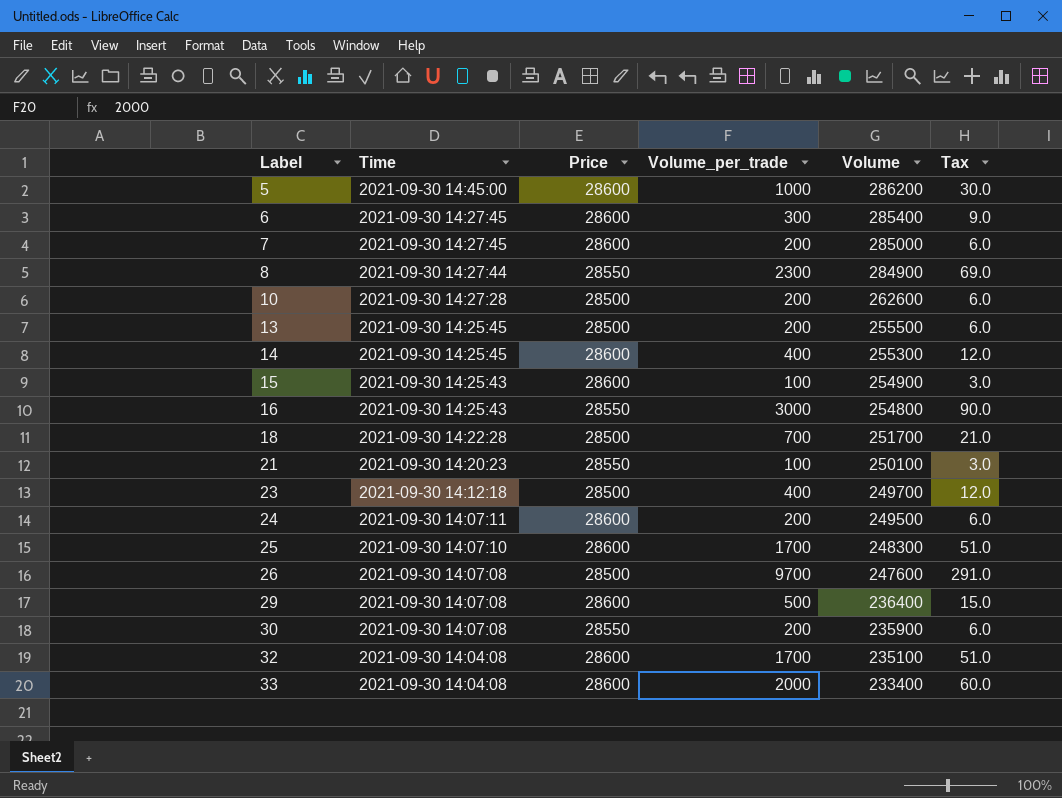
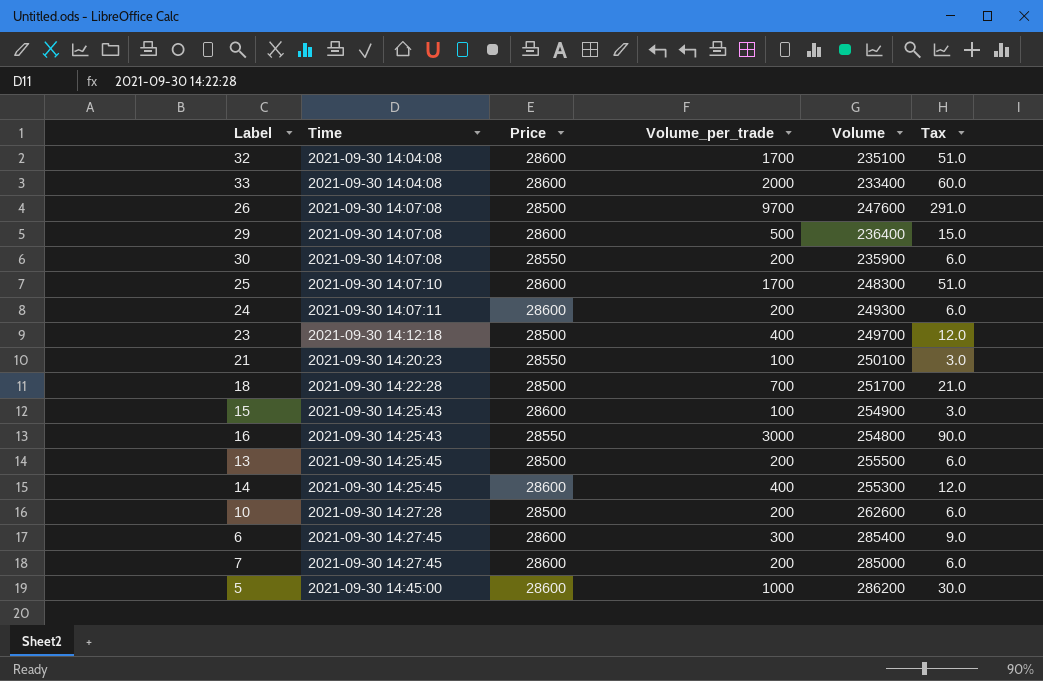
row order: Label ascending -> Time ascending
row 8: 2021-09-30 14:27:44 | 28550 | 2300 | 284900 | 69.0 -> none
24 | Volume: 249500 -> 249300

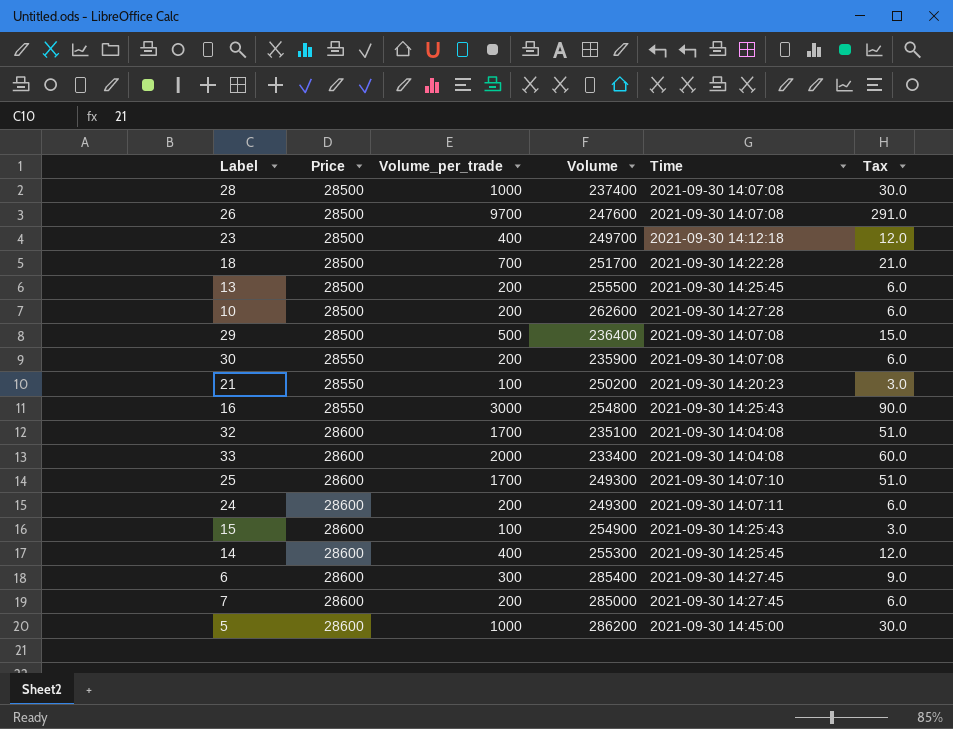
row order: Time ascending -> Price ascending
column Time | position: 2 -> 5
row 28: none -> 28500 | 1000 | 237400 | 2021-09-30 14:07:08 | 30.0
29 | Price: 28600 -> 28500
21 | Volume: 250100 -> 250200
25 | Volume: 248300 -> 249300

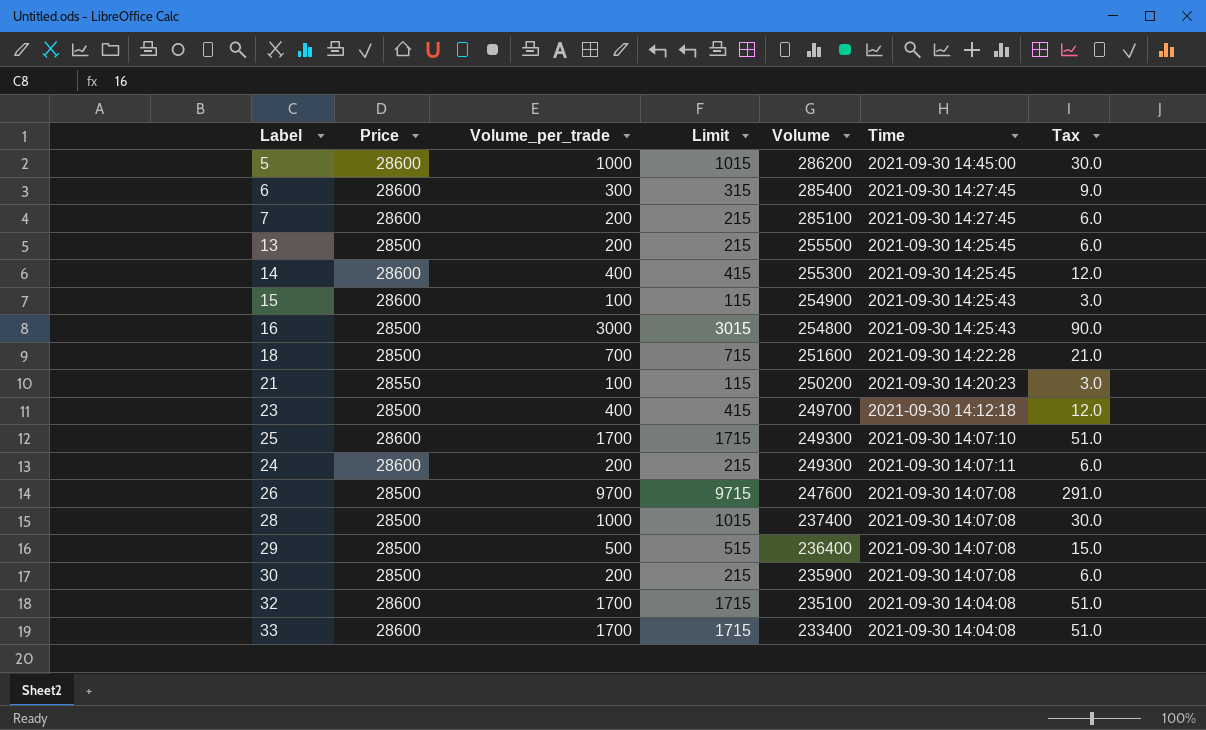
row order: Price ascending -> Volume descending
column Limit | formula: none -> [Volume_per_trade] + 15
row 10: 28500 | 200 | 262600 | 2021-09-30 14:27:28 | 6.0 -> none
7 | Volume: 285000 -> 285100
16 | Price: 28550 -> 28500
18 | Volume: 251700 -> 251600
30 | Price: 28550 -> 28500
33 | Volume_per_trade: 2000 -> 1700
33 | Tax: 60.0 -> 51.0

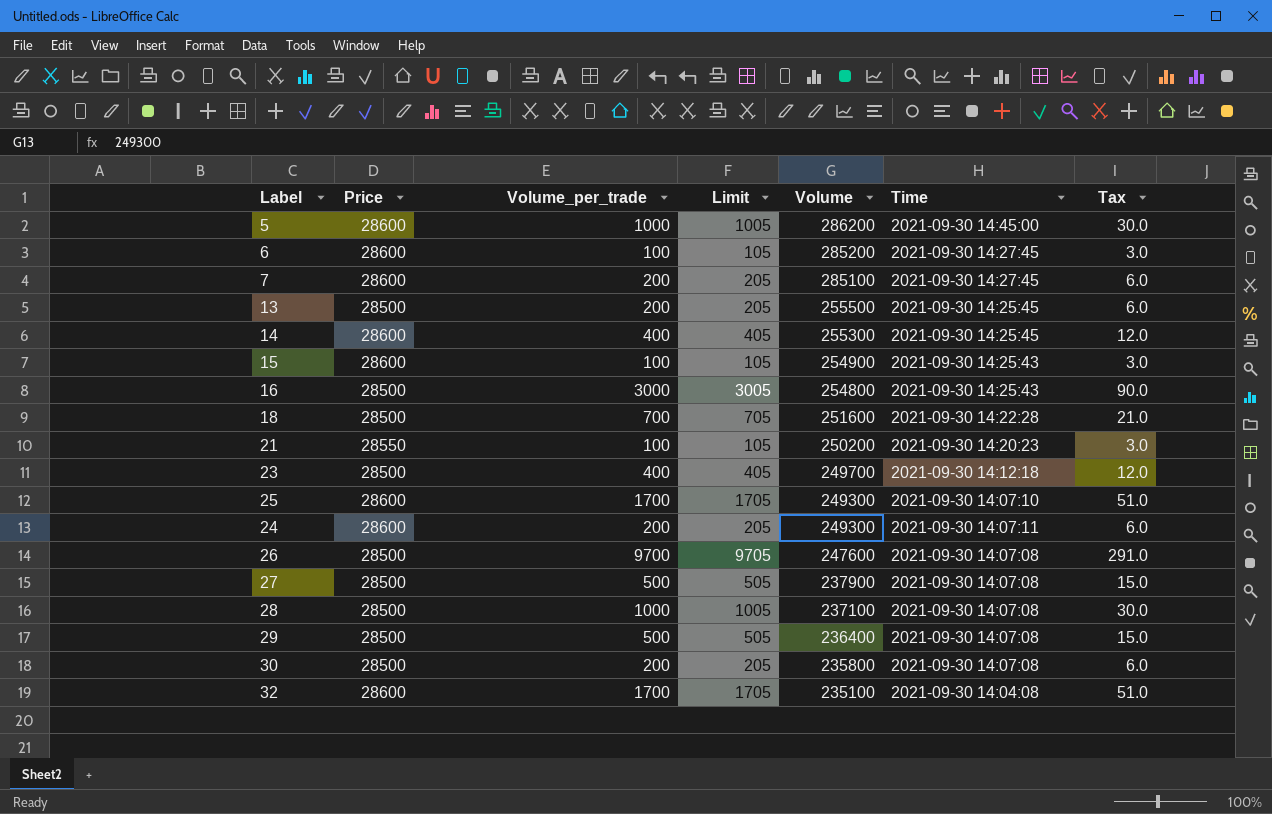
column Limit | formula: [Volume_per_trade] + 15 -> [Volume_per_trade] + 5
row 33: 28600 | 1700 | 1715 | 233400 | 2021-09-30 14:04:08 | 51.0 -> none
6 | Volume_per_trade: 300 -> 100
6 | Volume: 285400 -> 285200
6 | Tax: 9.0 -> 3.0
row 27: none -> 28500 | 500 | 505 | 237900 | 2021-09-30 14:07:08 | 15.0
28 | Volume: 237400 -> 237100
30 | Volume: 235900 -> 235800

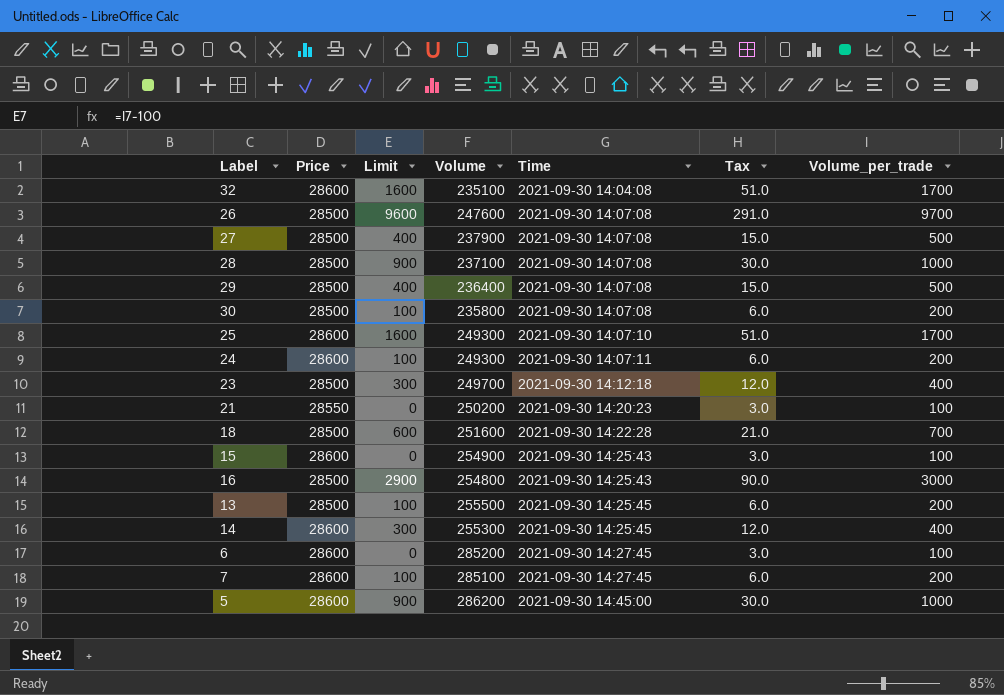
row order: Volume descending -> Time ascending
column Limit | formula: [Volume_per_trade] + 5 -> [Volume_per_trade] - 100
column Volume_per_trade | position: 3 -> 7

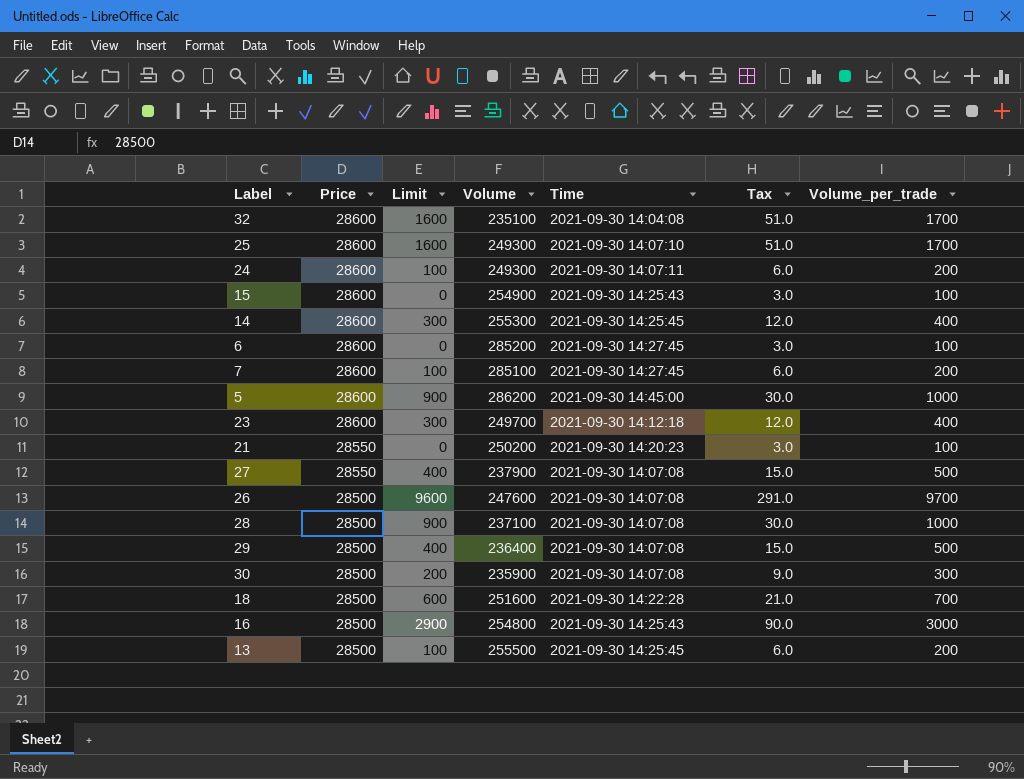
row order: Time ascending -> Price descending
23 | Price: 28500 -> 28600
27 | Price: 28500 -> 28550
30 | Limit: 100 -> 200
30 | Volume: 235800 -> 235900
30 | Tax: 6.0 -> 9.0
30 | Volume_per_trade: 200 -> 300

